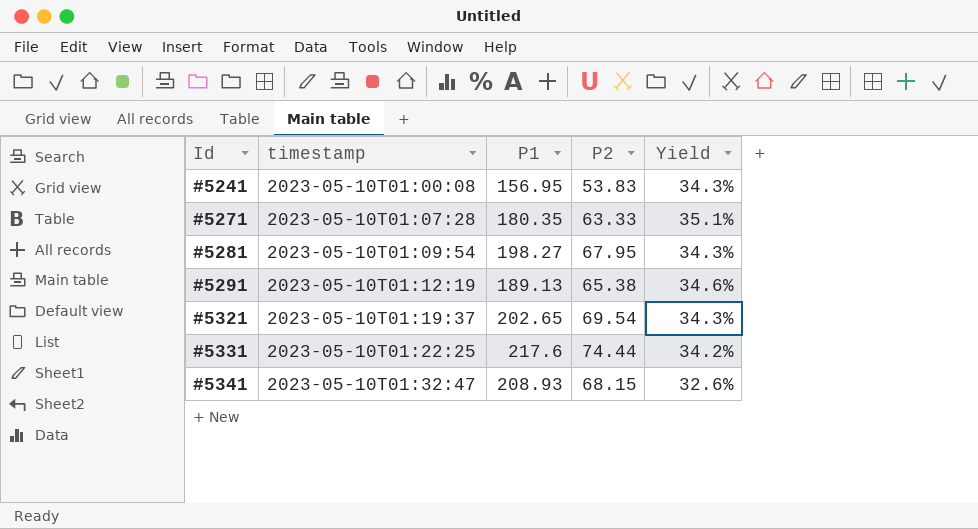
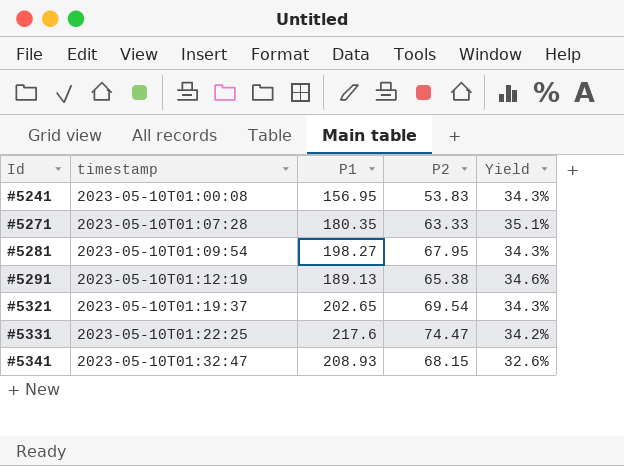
#5331 | P2: 74.44 -> 74.47

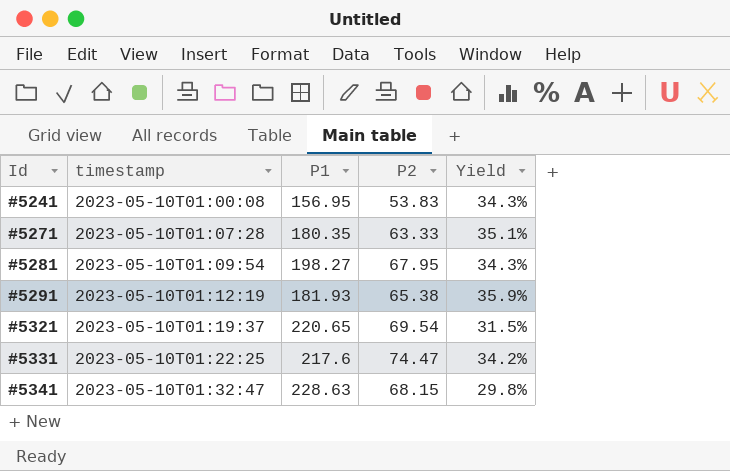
#5291 | P1: 189.13 -> 181.93
#5291 | Yield: 34.6% -> 35.9%
#5321 | P1: 202.65 -> 220.65
#5321 | Yield: 34.3% -> 31.5%
#5341 | P1: 208.93 -> 228.63
#5341 | Yield: 32.6% -> 29.8%

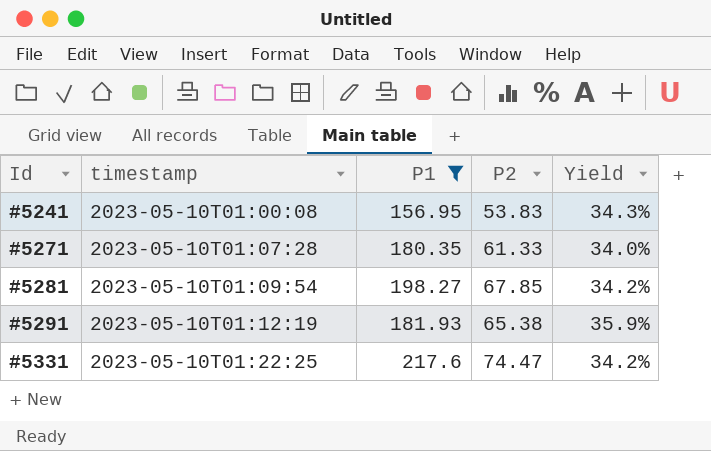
filter: none -> P1 <= 217.6
#5271 | P2: 63.33 -> 61.33
#5271 | Yield: 35.1% -> 34.0%
#5281 | P2: 67.95 -> 67.85
#5281 | Yield: 34.3% -> 34.2%

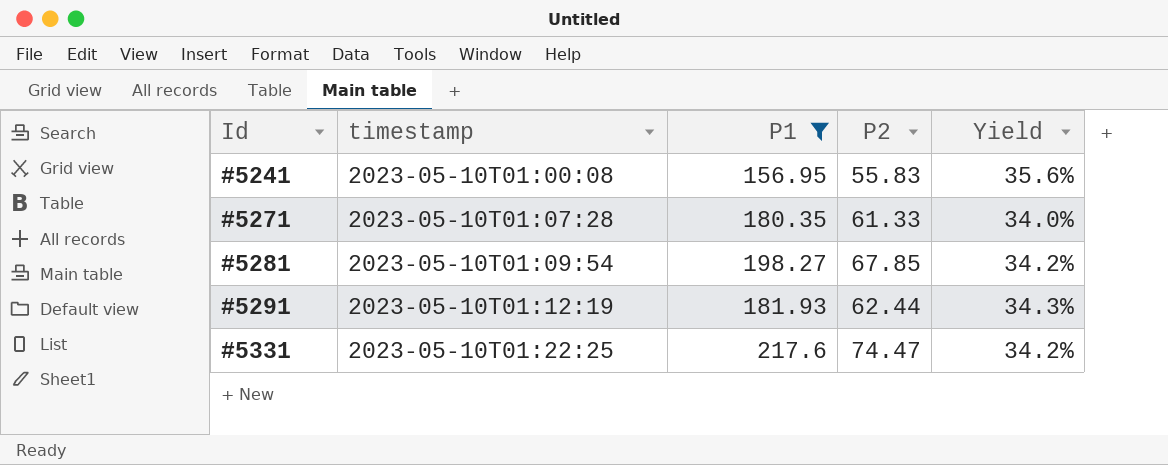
#5241 | P2: 53.83 -> 55.83
#5241 | Yield: 34.3% -> 35.6%
#5291 | P2: 65.38 -> 62.44
#5291 | Yield: 35.9% -> 34.3%

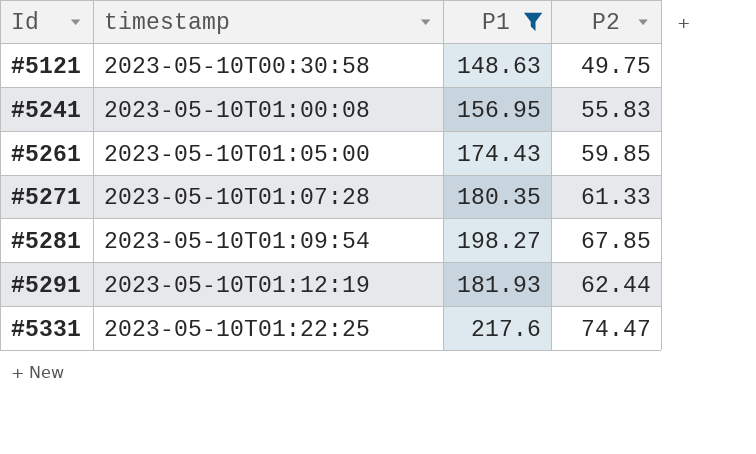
column Yield | formula: [P2] / [P1] -> none
row #5121: none -> 2023-05-10T00:30:58 | 148.63 | 49.75
row #5261: none -> 2023-05-10T01:05:00 | 174.43 | 59.85

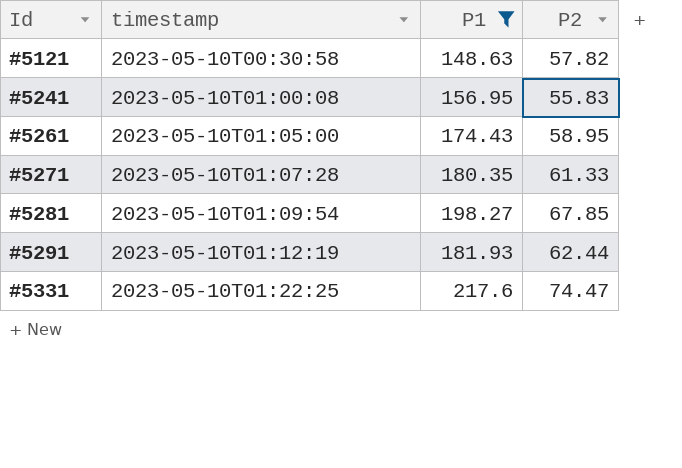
#5121 | P2: 49.75 -> 57.82
#5261 | P2: 59.85 -> 58.95

